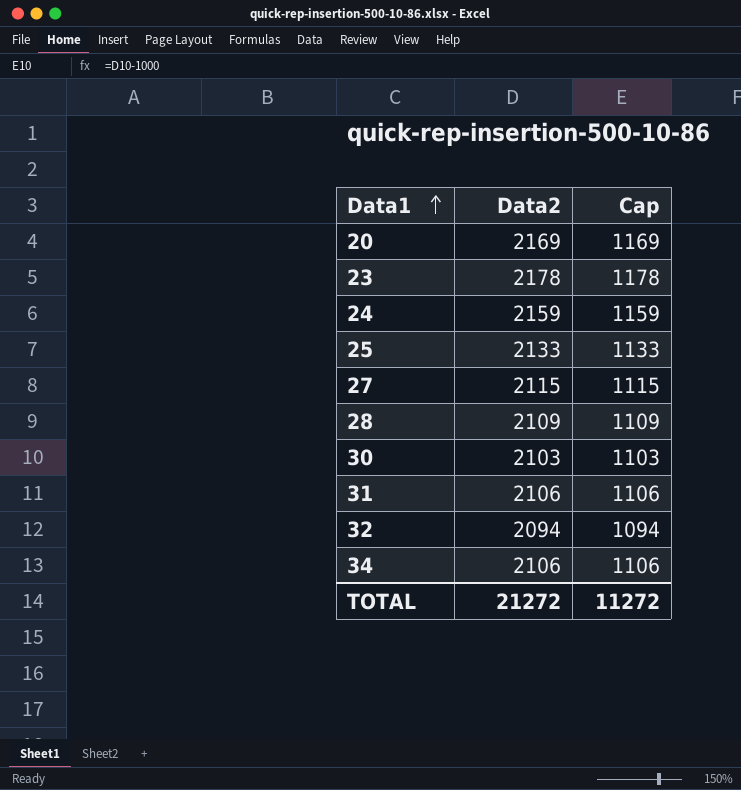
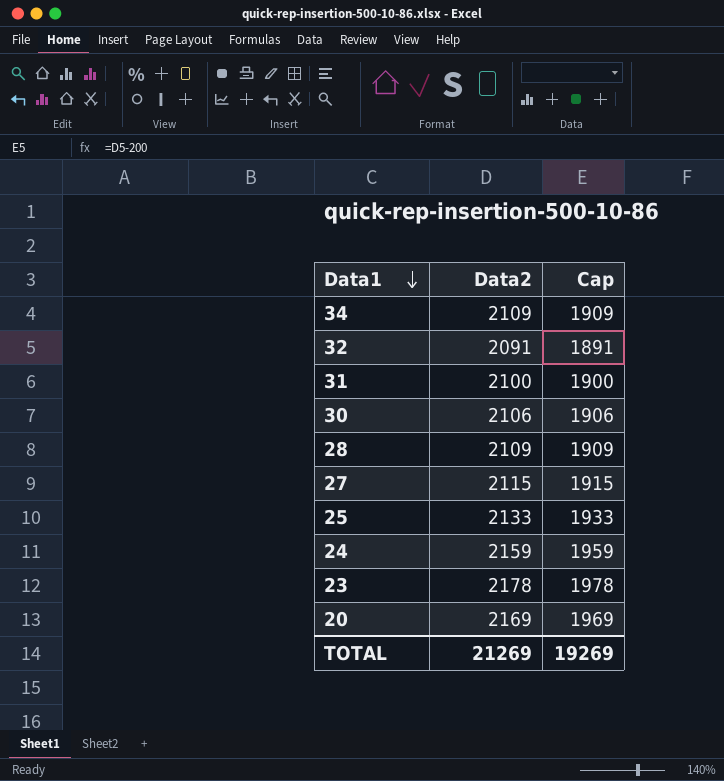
row order: Data1 ascending -> Data1 descending
column Cap | formula: [Data2] - 1000 -> [Data2] - 200
34 | Data2: 2106 -> 2109
32 | Data2: 2094 -> 2091
31 | Data2: 2106 -> 2100
30 | Data2: 2103 -> 2106
TOTAL | Data2: 21272 -> 21269
TOTAL | Cap: 11272 -> 19269

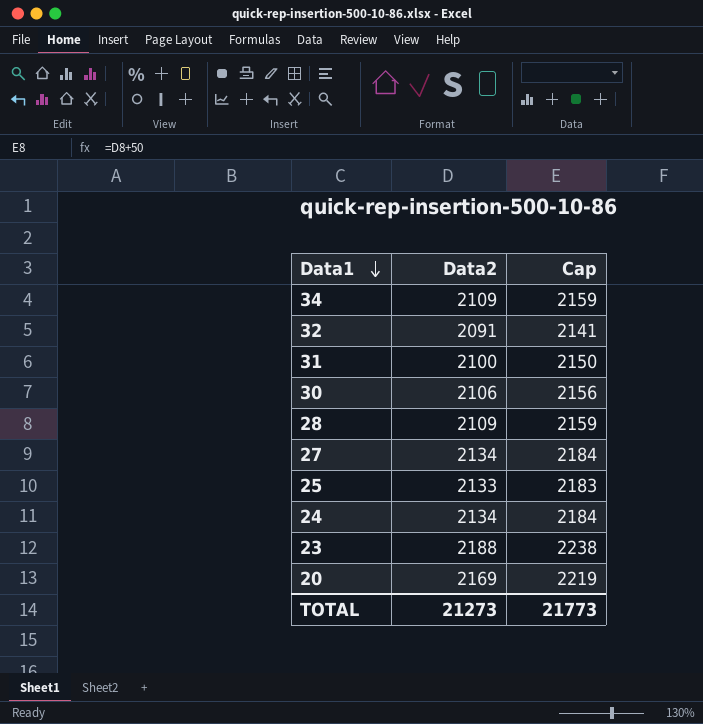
column Cap | formula: [Data2] - 200 -> [Data2] + 50
27 | Data2: 2115 -> 2134
24 | Data2: 2159 -> 2134
23 | Data2: 2178 -> 2188
TOTAL | Data2: 21269 -> 21273
TOTAL | Cap: 19269 -> 21773

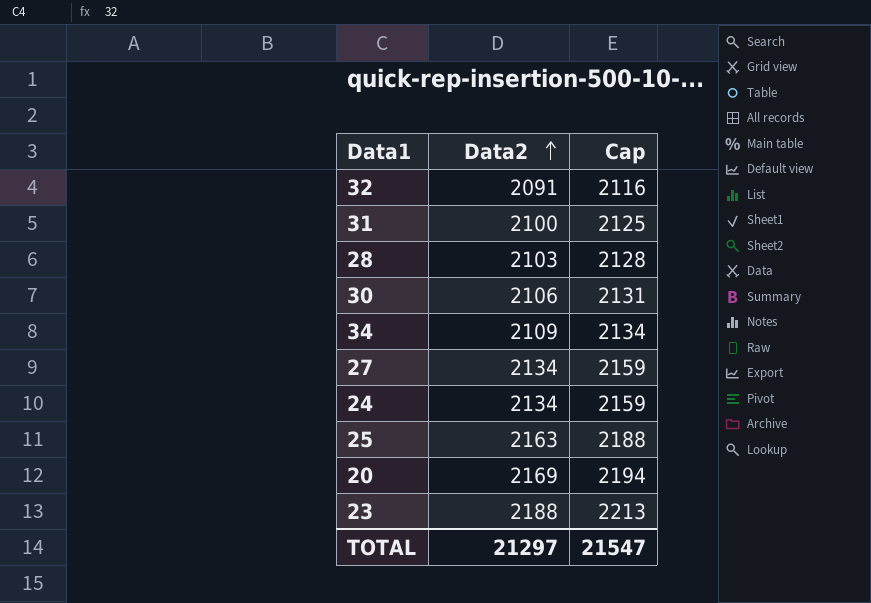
row order: Data1 descending -> Data2 ascending
column Cap | formula: [Data2] + 50 -> [Data2] + 25
28 | Data2: 2109 -> 2103
25 | Data2: 2133 -> 2163
TOTAL | Data2: 21273 -> 21297
TOTAL | Cap: 21773 -> 21547

